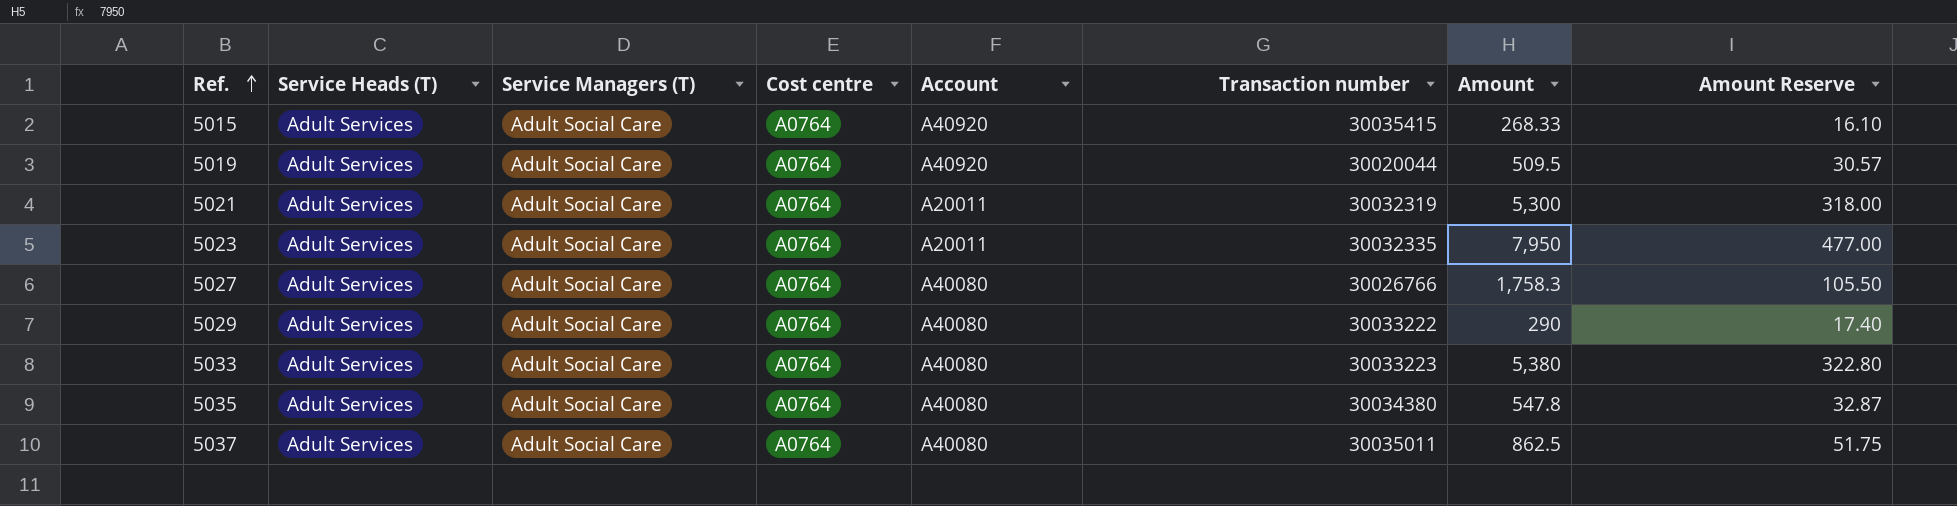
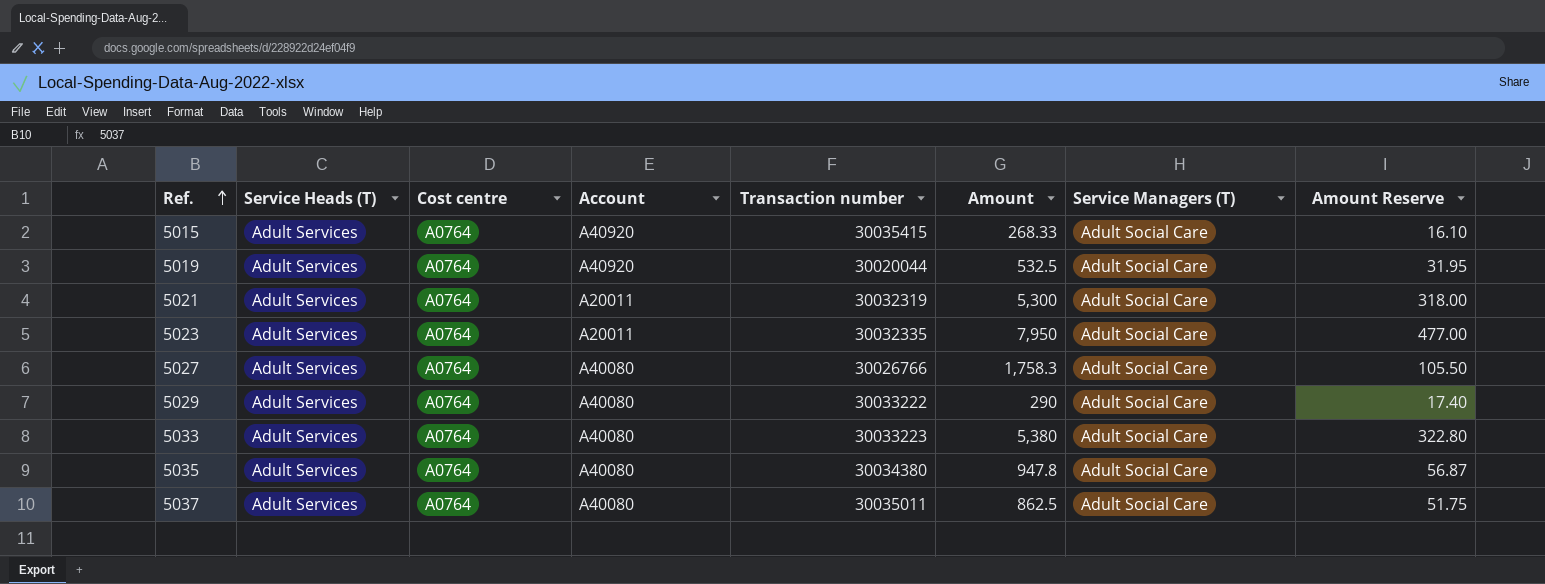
column Service Managers (T) | position: 3 -> 7
5019 | Amount: 509.5 -> 532.5
5019 | Amount Reserve: 30.57 -> 31.95
5035 | Amount: 547.8 -> 947.8
5035 | Amount Reserve: 32.87 -> 56.87

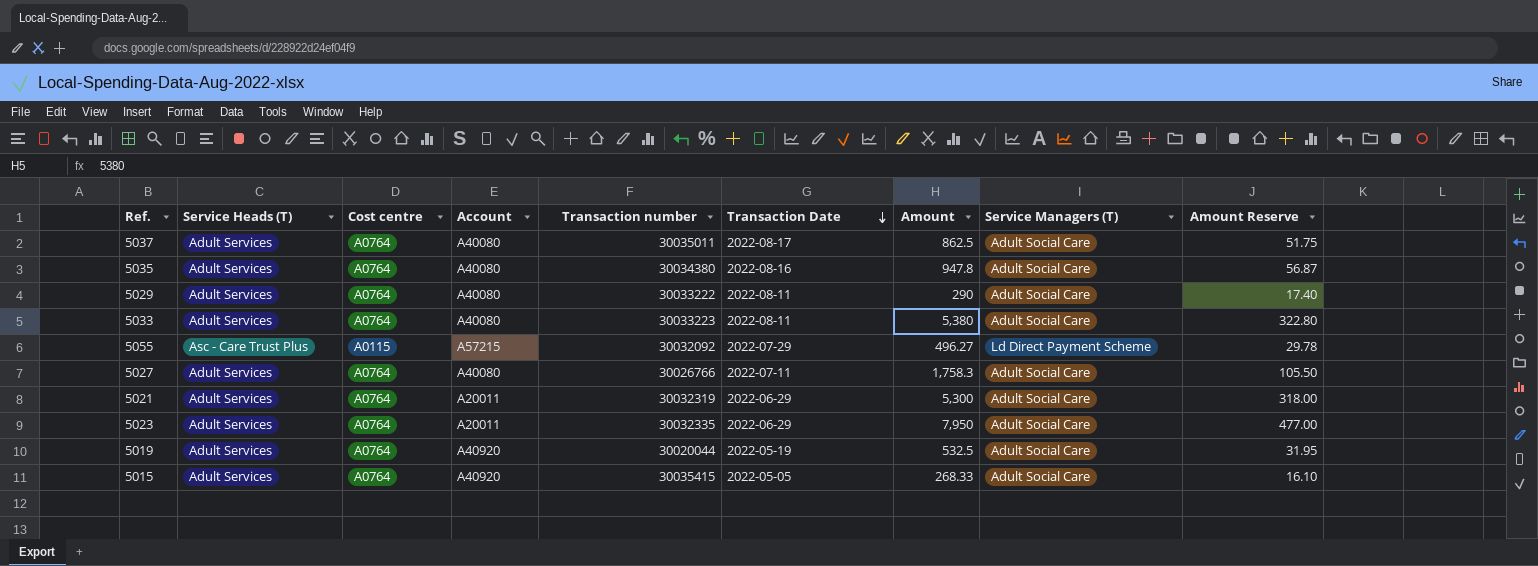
row order: Ref. ascending -> Transaction Date descending
column Transaction Date | position: none -> 6
row 5055: none -> Asc - Care Trust Plus | A0115 | A57215 | 30032092 | 2022-07-29 | 496.27 | Ld Direct Payment Scheme | 29.78

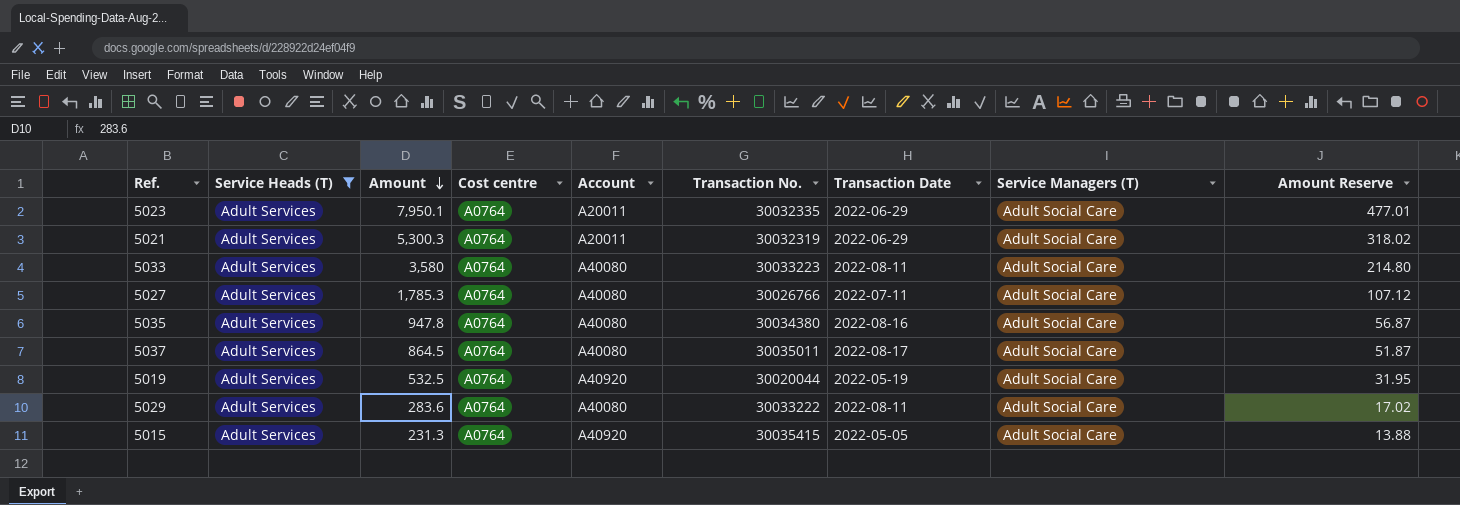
filter: none -> Service Heads (T) = Adult Services
row order: Transaction Date descending -> Amount descending
column Amount | position: 7 -> 3
column name: Transaction number -> Transaction No.
5023 | Amount: 7,950 -> 7,950.1
5023 | Amount Reserve: 477.00 -> 477.01
5021 | Amount: 5,300 -> 5,300.3
5021 | Amount Reserve: 318.00 -> 318.02
5033 | Amount: 5,380 -> 3,580
5033 | Amount Reserve: 322.80 -> 214.80
5027 | Amount: 1,758.3 -> 1,785.3
5027 | Amount Reserve: 105.50 -> 107.12
5037 | Amount: 862.5 -> 864.5
5037 | Amount Reserve: 51.75 -> 51.87
5029 | Amount: 290 -> 283.6
5029 | Amount Reserve: 17.40 -> 17.02
5015 | Amount: 268.33 -> 231.3
5015 | Amount Reserve: 16.10 -> 13.88

